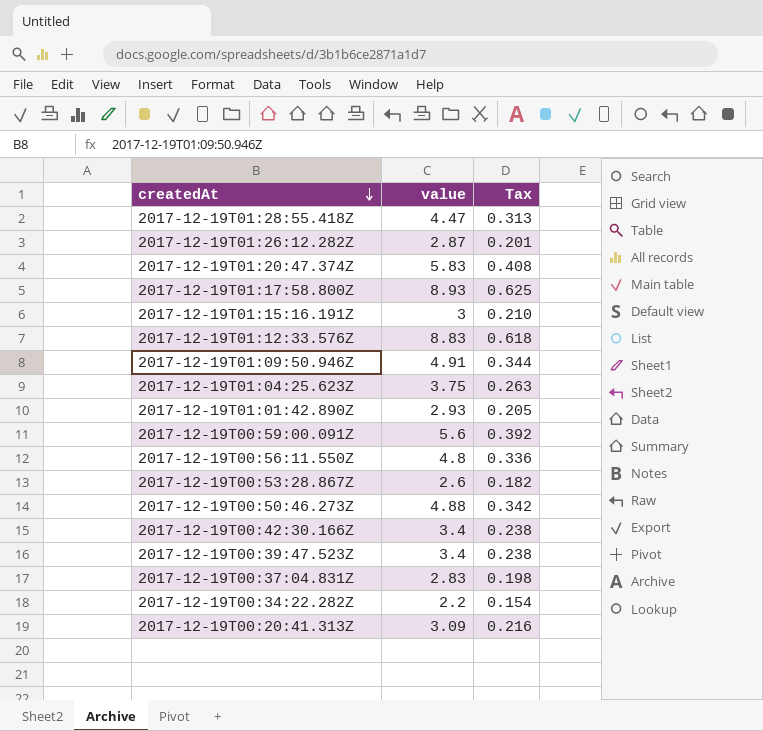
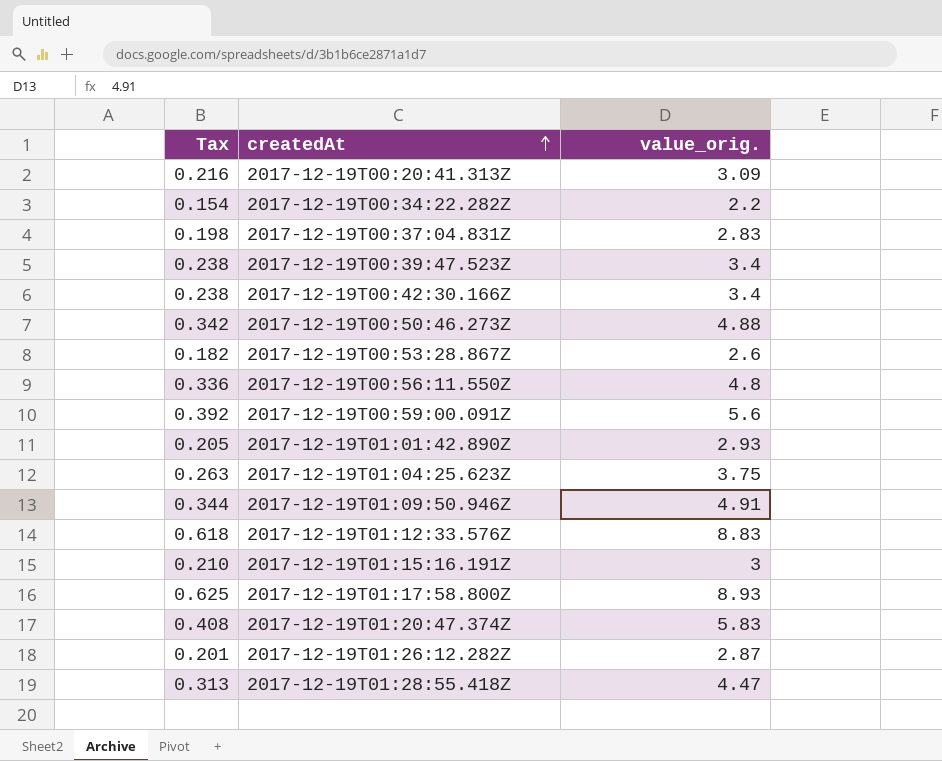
row order: createdAt descending -> createdAt ascending
column Tax | position: 3 -> 1
column name: value -> value_orig.

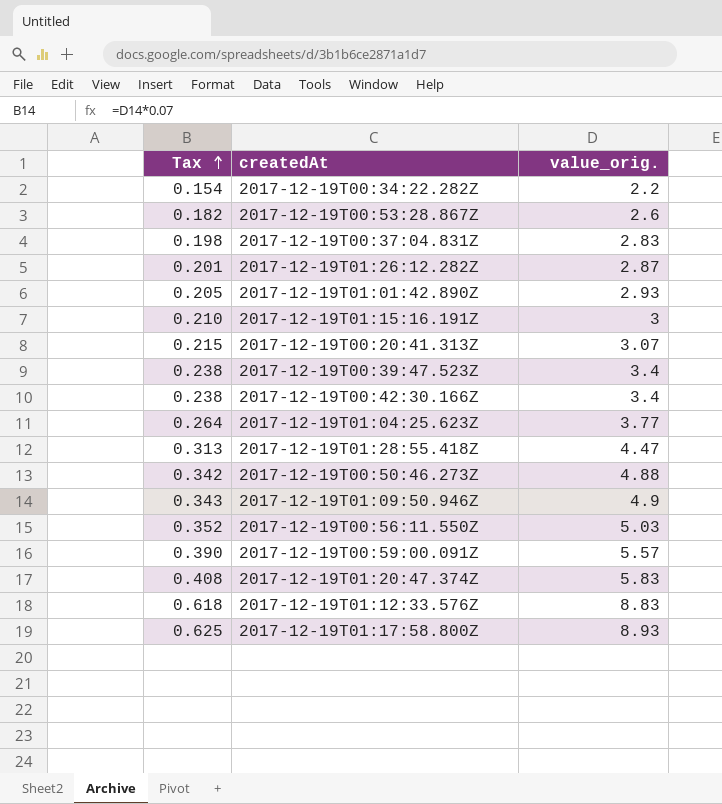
row order: createdAt ascending -> Tax ascending
2017-12-19T00:20:41.313Z | Tax: 0.216 -> 0.215
2017-12-19T00:20:41.313Z | value_orig.: 3.09 -> 3.07
2017-12-19T01:04:25.623Z | Tax: 0.263 -> 0.264
2017-12-19T01:04:25.623Z | value_orig.: 3.75 -> 3.77
2017-12-19T01:09:50.946Z | Tax: 0.344 -> 0.343
2017-12-19T01:09:50.946Z | value_orig.: 4.91 -> 4.9
2017-12-19T00:56:11.550Z | Tax: 0.336 -> 0.352
2017-12-19T00:56:11.550Z | value_orig.: 4.8 -> 5.03
2017-12-19T00:59:00.091Z | Tax: 0.392 -> 0.390
2017-12-19T00:59:00.091Z | value_orig.: 5.6 -> 5.57

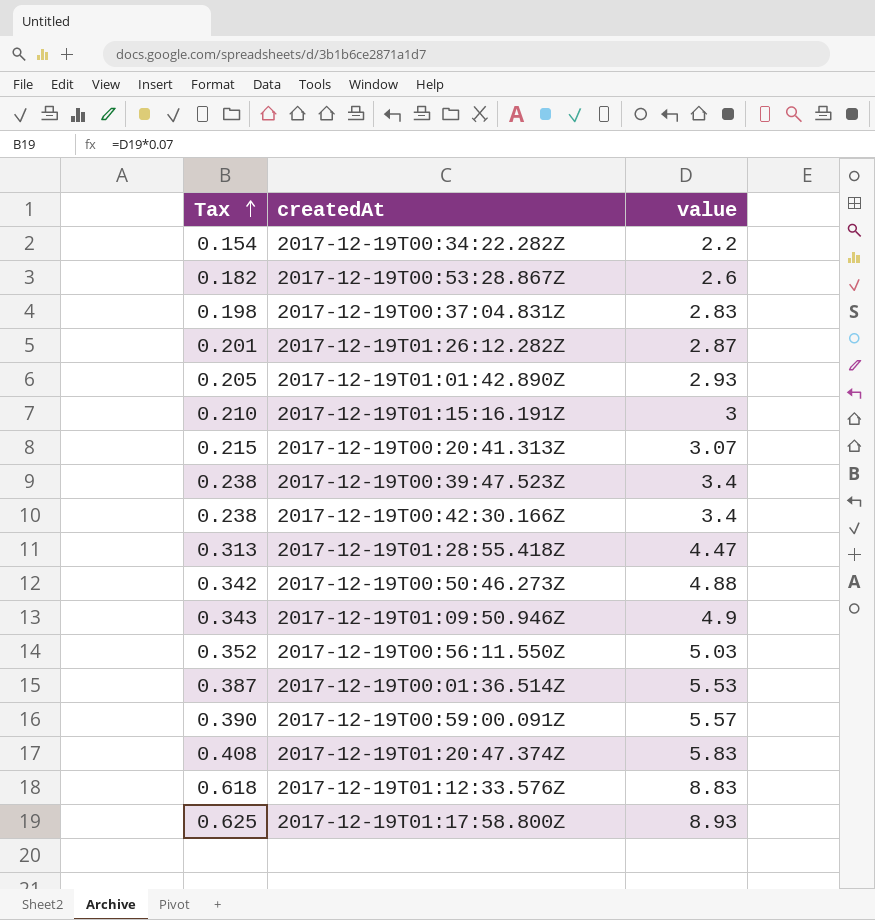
column name: value_orig. -> value
row 2017-12-19T01:04:25.623Z: 0.264 | 3.77 -> none
row 2017-12-19T00:01:36.514Z: none -> 0.387 | 5.53

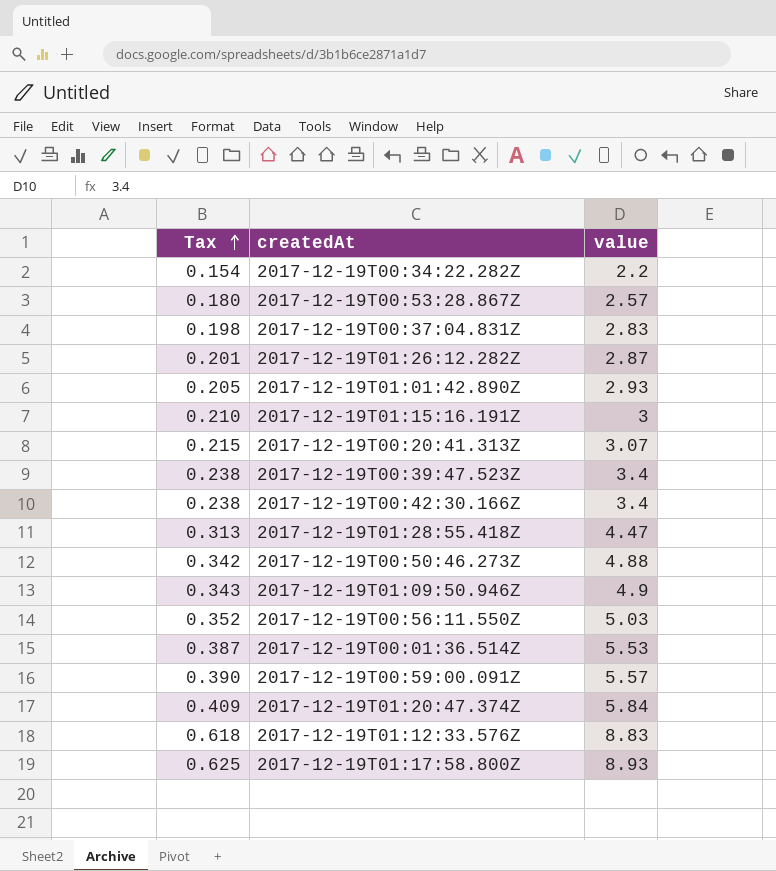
2017-12-19T00:53:28.867Z | Tax: 0.182 -> 0.180
2017-12-19T00:53:28.867Z | value: 2.6 -> 2.57
2017-12-19T01:20:47.374Z | Tax: 0.408 -> 0.409
2017-12-19T01:20:47.374Z | value: 5.83 -> 5.84

